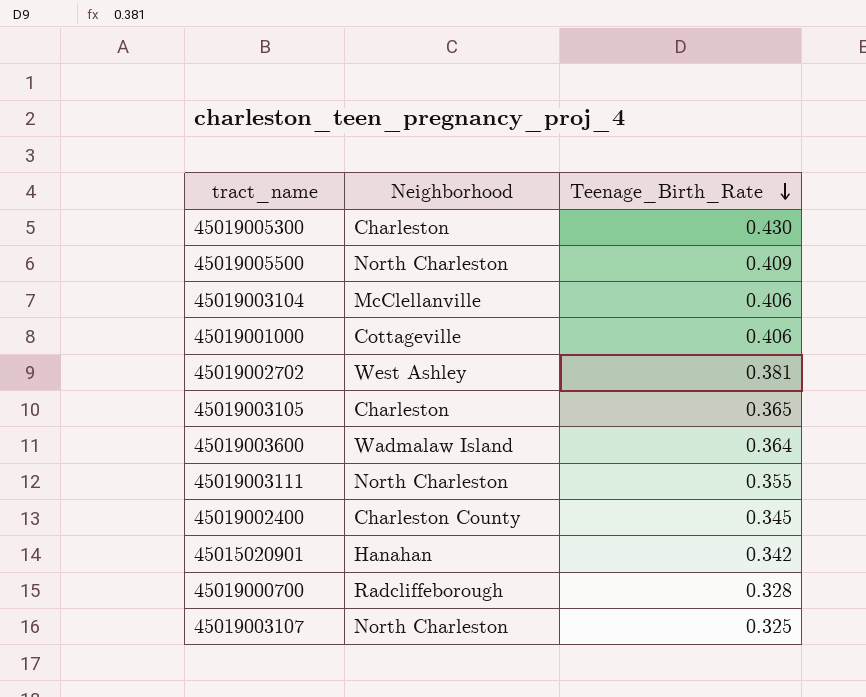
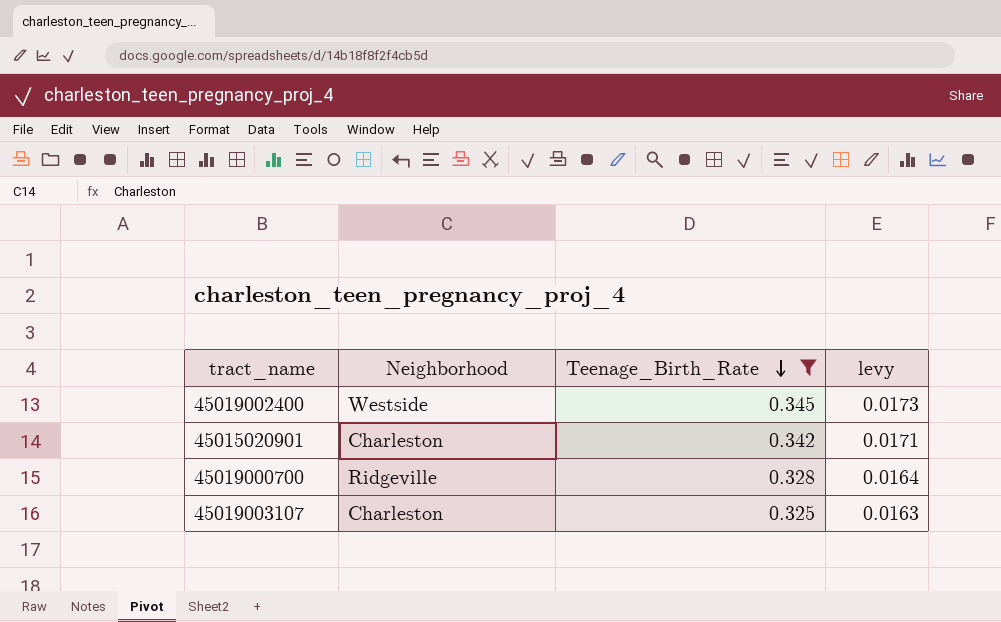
filter: none -> Teenage_Birth_Rate <= 0.345
column levy | formula: none -> [Teenage_Birth_Rate] * 0.05
45019002400 | Neighborhood: Charleston County -> Westside
45015020901 | Neighborhood: Hanahan -> Charleston
45019000700 | Neighborhood: Radcliffeborough -> Ridgeville
45019003107 | Neighborhood: North Charleston -> Charleston

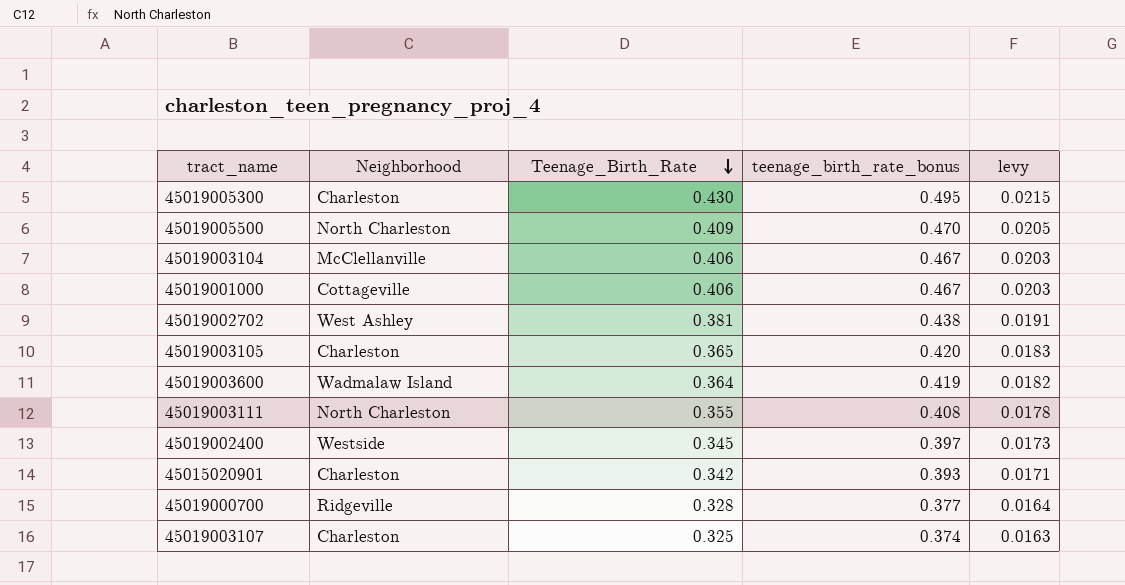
filter: Teenage_Birth_Rate <= 0.345 -> none
column teenage_birth_rate_bonus | formula: none -> [Teenage_Birth_Rate] * 1.15

